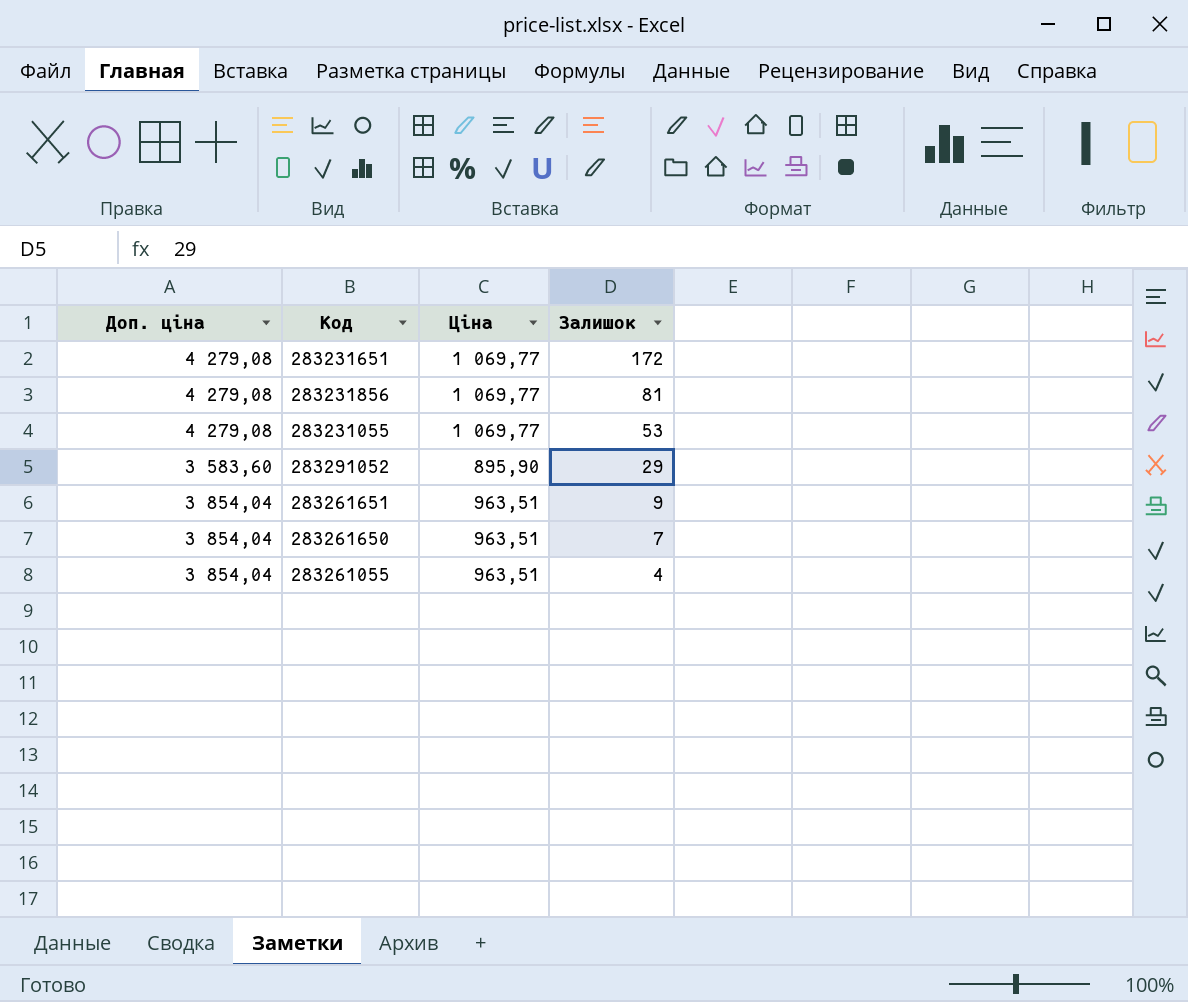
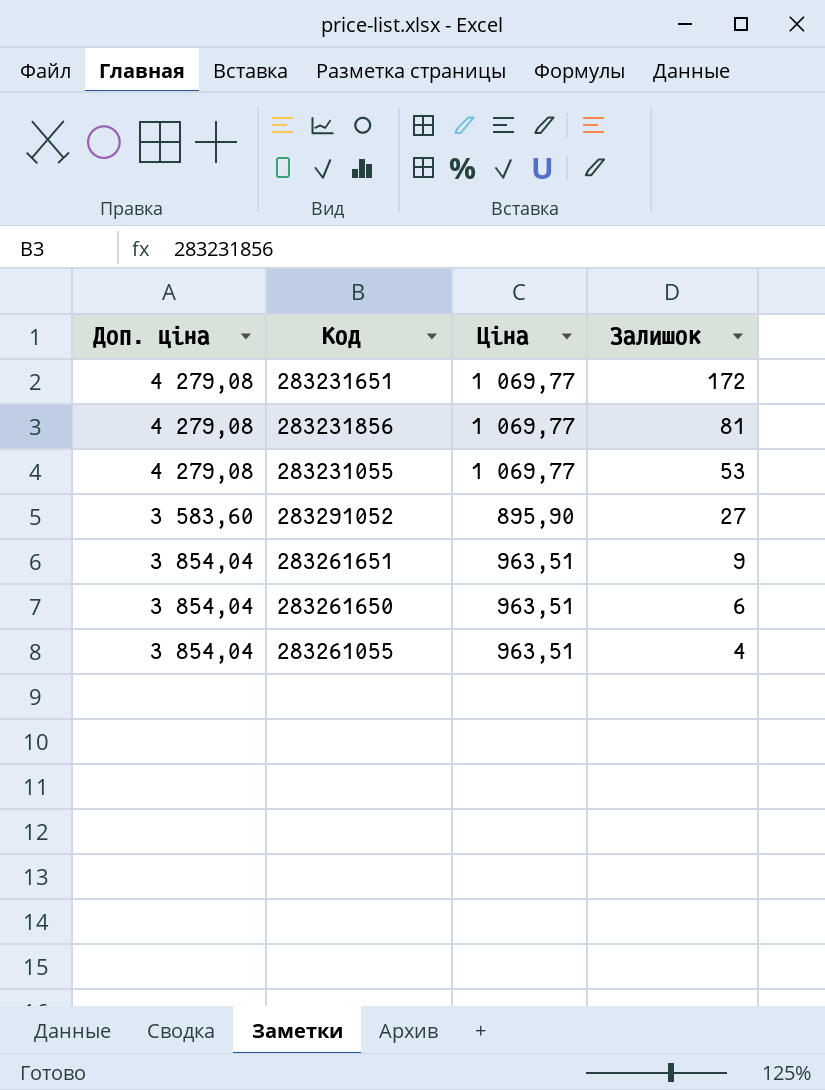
283291052 | Залишок: 29 -> 27
283261650 | Залишок: 7 -> 6

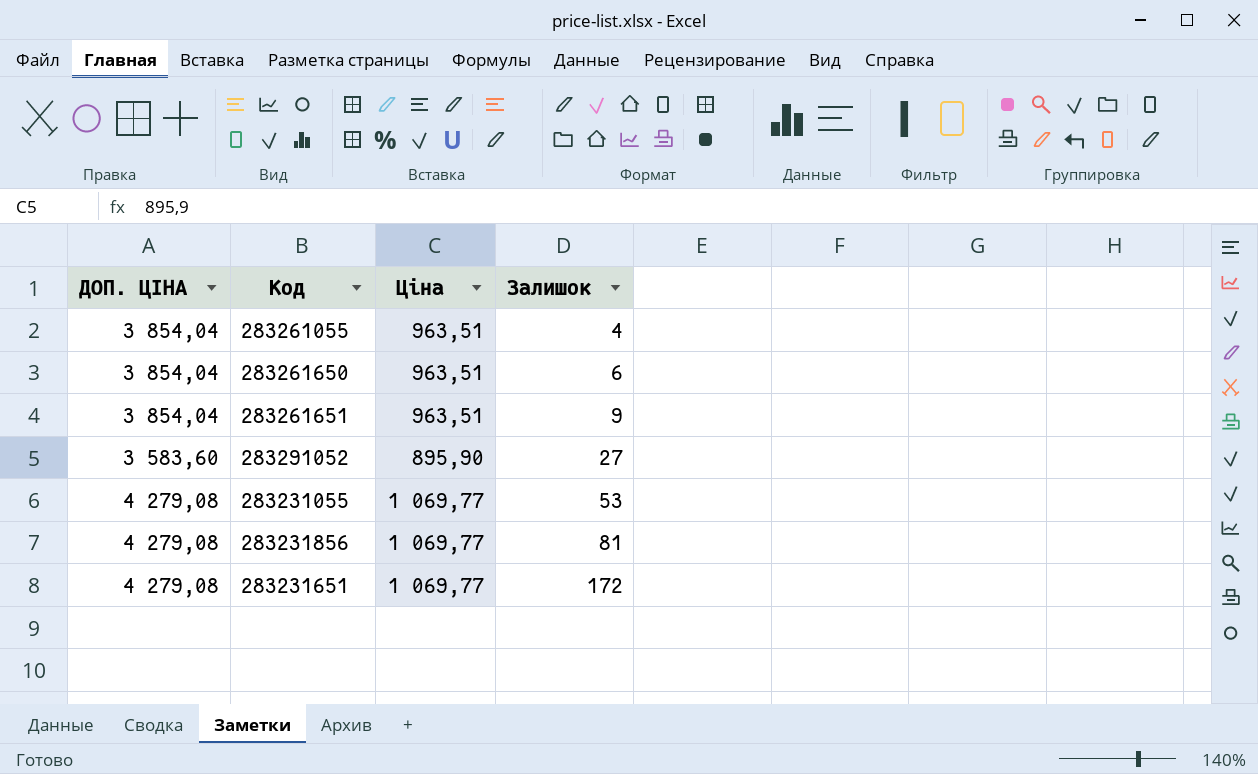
row order: Залишок descending -> Залишок ascending
column name: Доп. ціна -> ДОП. ЦІНА

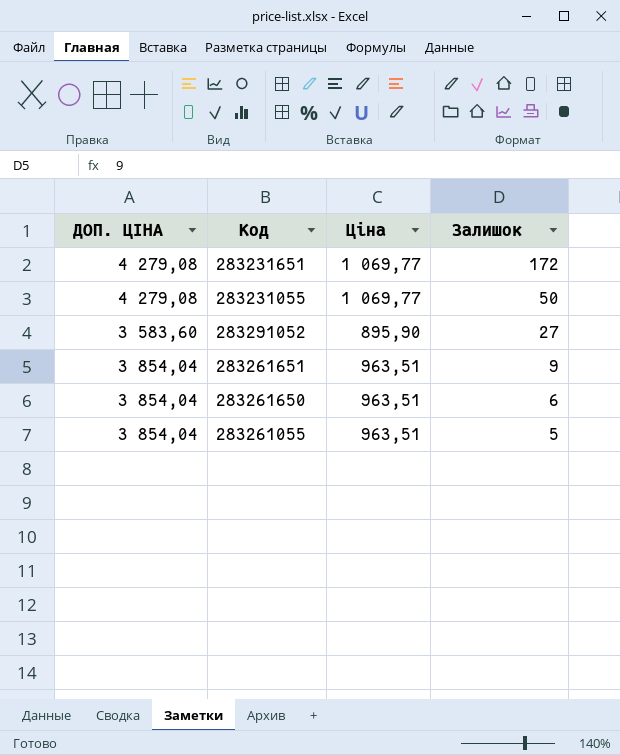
row order: Залишок ascending -> Залишок descending
row 283231856: 4 279,08 | 1 069,77 | 81 -> none
283231055 | Залишок: 53 -> 50
283261055 | Залишок: 4 -> 5

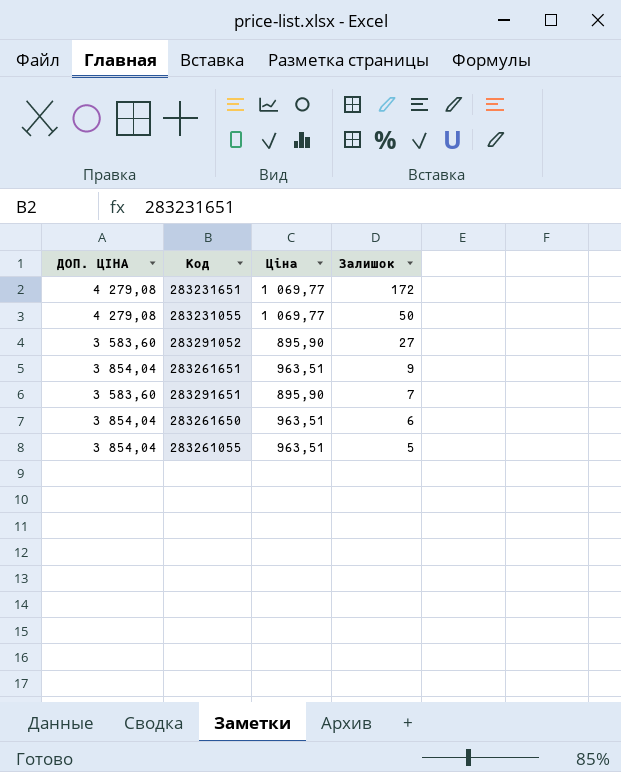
row 283291651: none -> 3 583,60 | 895,90 | 7

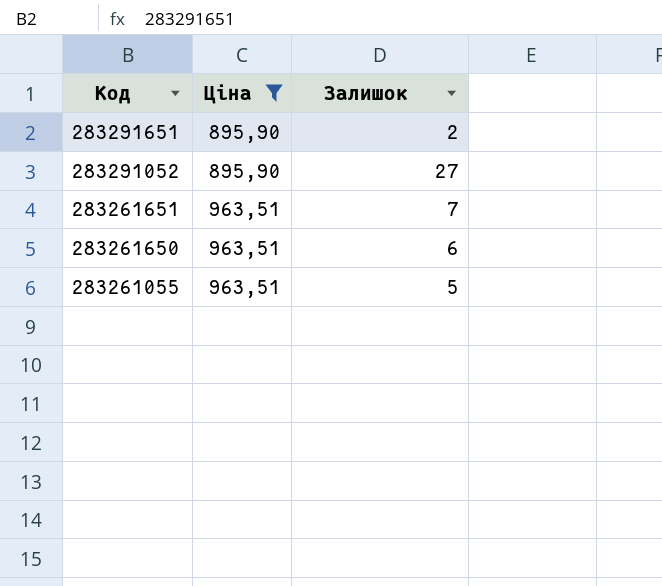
filter: none -> Ціна != 1 069,77
row order: Залишок descending -> Код descending
column ДОП. ЦІНА | position: 1 -> none
283291651 | Залишок: 7 -> 2
283261651 | Залишок: 9 -> 7

